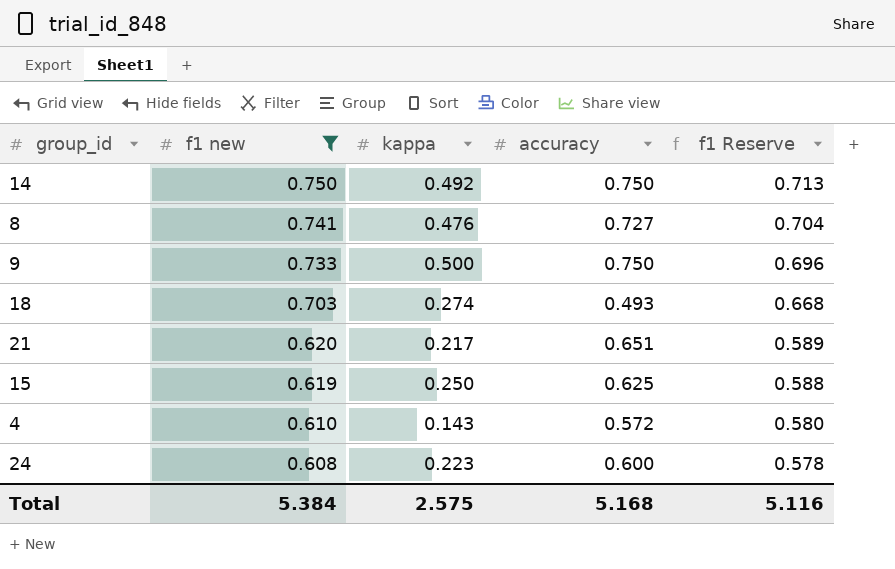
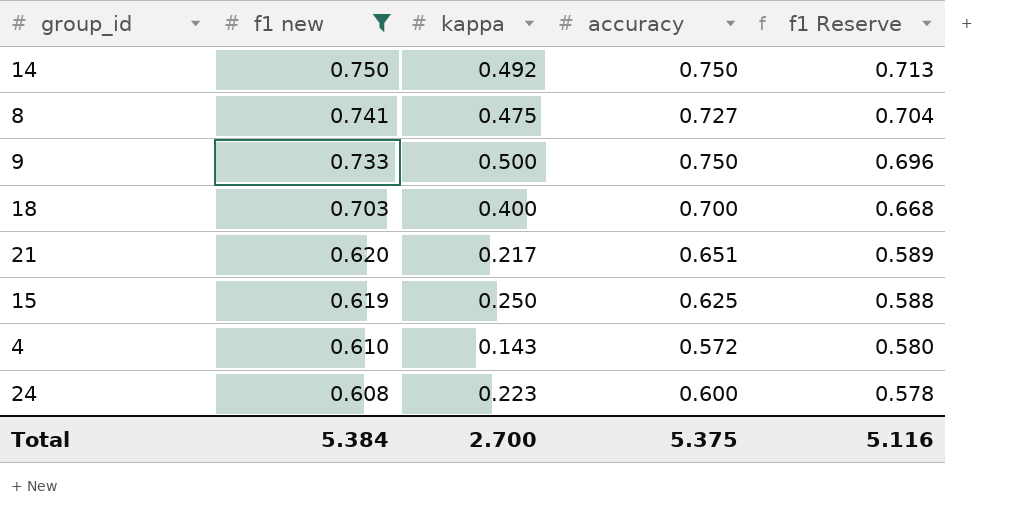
8 | kappa: 0.476 -> 0.475
18 | kappa: 0.274 -> 0.400
18 | accuracy: 0.493 -> 0.700
Total | kappa: 2.575 -> 2.700
Total | accuracy: 5.168 -> 5.375

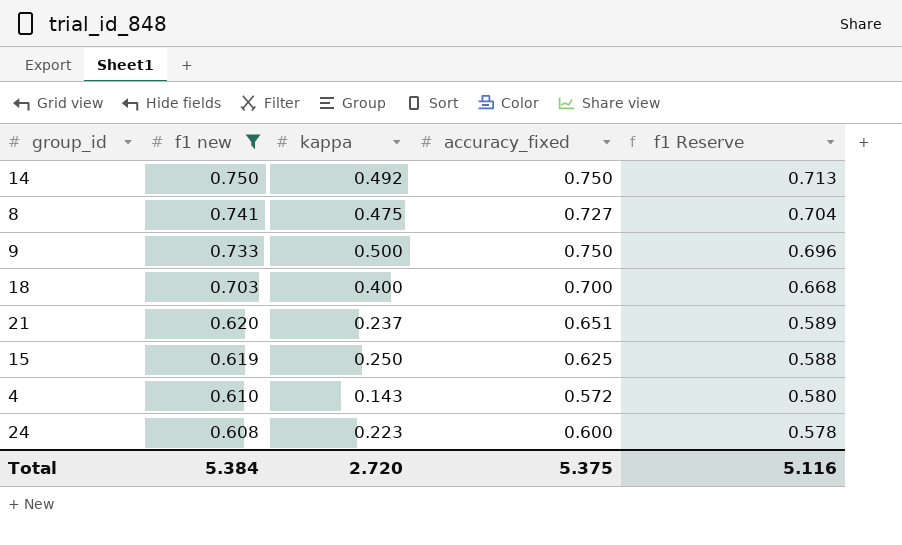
column name: accuracy -> accuracy_fixed
21 | kappa: 0.217 -> 0.237
Total | kappa: 2.700 -> 2.720

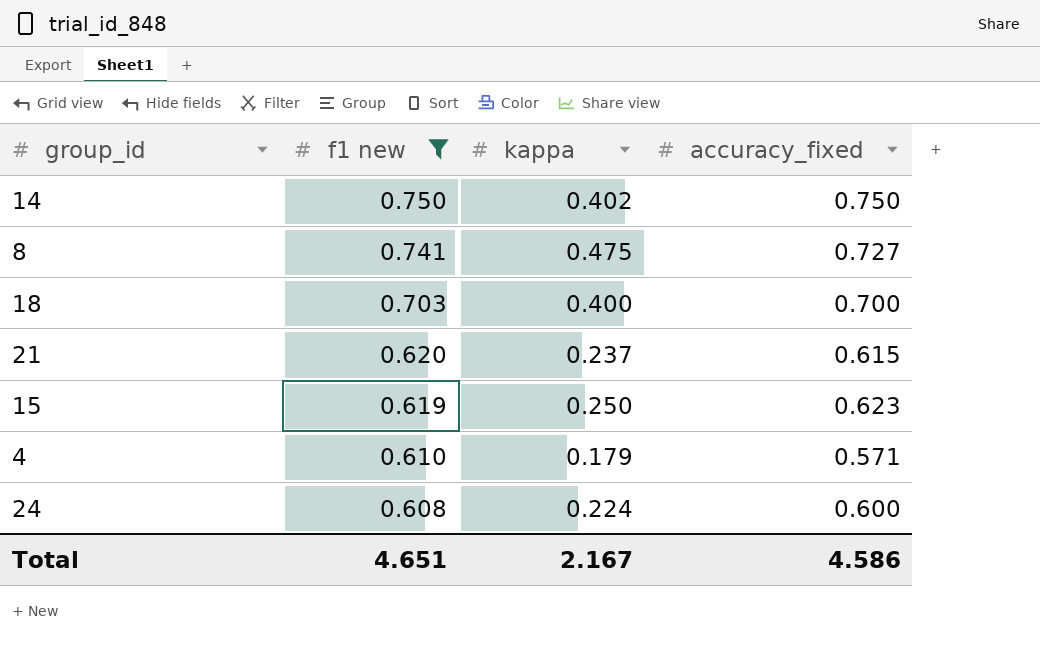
column f1 Reserve | formula: [f1 new] * 0.95 -> none
row 9: 0.733 | 0.500 | 0.750 | 0.696 -> none
14 | kappa: 0.492 -> 0.402
21 | accuracy_fixed: 0.651 -> 0.615
15 | accuracy_fixed: 0.625 -> 0.623
4 | kappa: 0.143 -> 0.179
4 | accuracy_fixed: 0.572 -> 0.571
24 | kappa: 0.223 -> 0.224
Total | f1 new: 5.384 -> 4.651
Total | kappa: 2.720 -> 2.167
Total | accuracy_fixed: 5.375 -> 4.586

